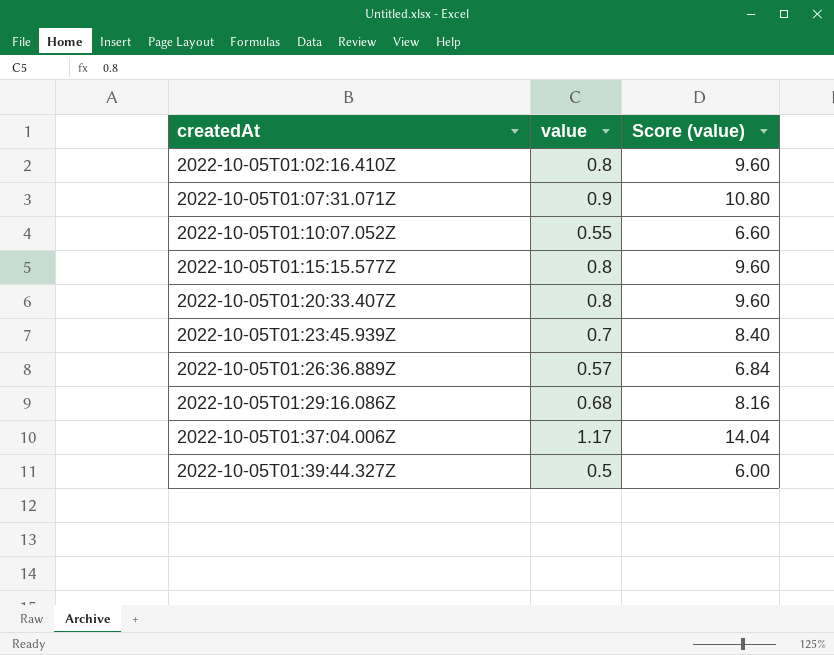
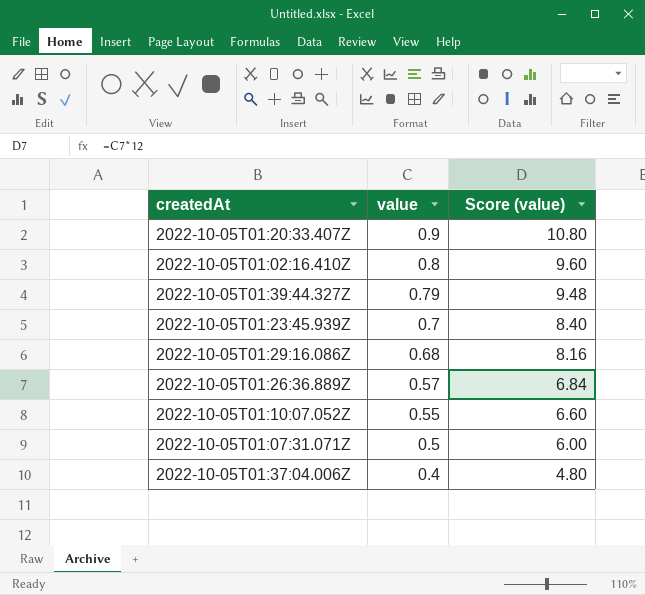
row order: createdAt ascending -> value descending
row 2022-10-05T01:15:15.577Z: 0.8 | 9.60 -> none
2022-10-05T01:20:33.407Z | value: 0.8 -> 0.9
2022-10-05T01:20:33.407Z | Score (value): 9.60 -> 10.80
2022-10-05T01:39:44.327Z | value: 0.5 -> 0.79
2022-10-05T01:39:44.327Z | Score (value): 6.00 -> 9.48
2022-10-05T01:07:31.071Z | value: 0.9 -> 0.5
2022-10-05T01:07:31.071Z | Score (value): 10.80 -> 6.00
2022-10-05T01:37:04.006Z | value: 1.17 -> 0.4
2022-10-05T01:37:04.006Z | Score (value): 14.04 -> 4.80

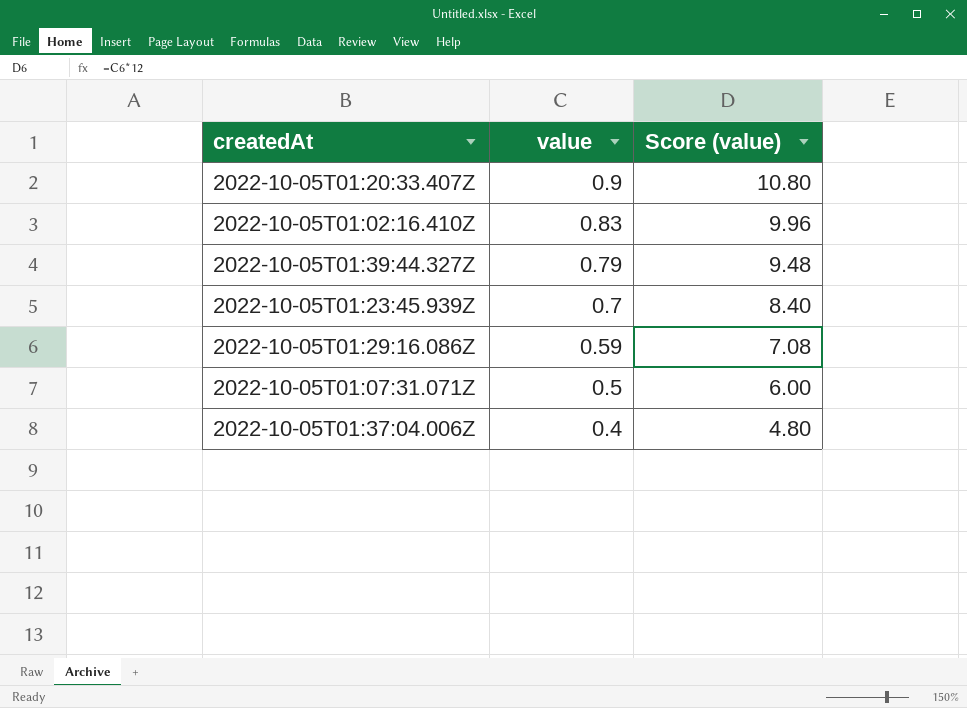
row 2022-10-05T01:26:36.889Z: 0.57 | 6.84 -> none
row 2022-10-05T01:10:07.052Z: 0.55 | 6.60 -> none
2022-10-05T01:02:16.410Z | value: 0.8 -> 0.83
2022-10-05T01:02:16.410Z | Score (value): 9.60 -> 9.96
2022-10-05T01:29:16.086Z | value: 0.68 -> 0.59
2022-10-05T01:29:16.086Z | Score (value): 8.16 -> 7.08

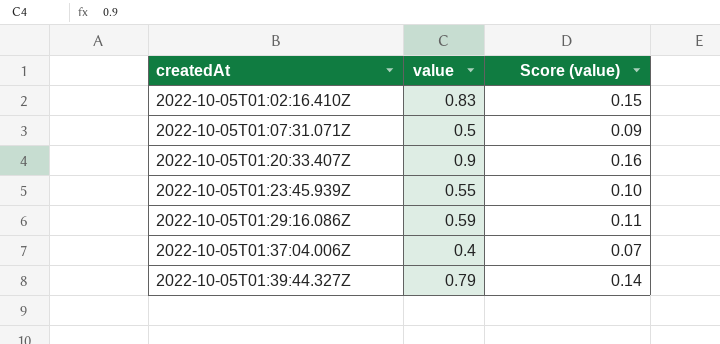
row order: value descending -> createdAt ascending
column Score (value) | formula: [value] * 12 -> [value] * 0.18
2022-10-05T01:23:45.939Z | value: 0.7 -> 0.55

